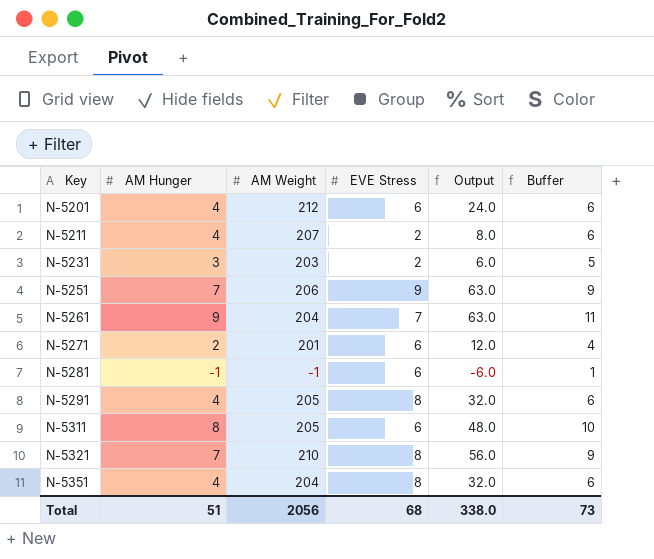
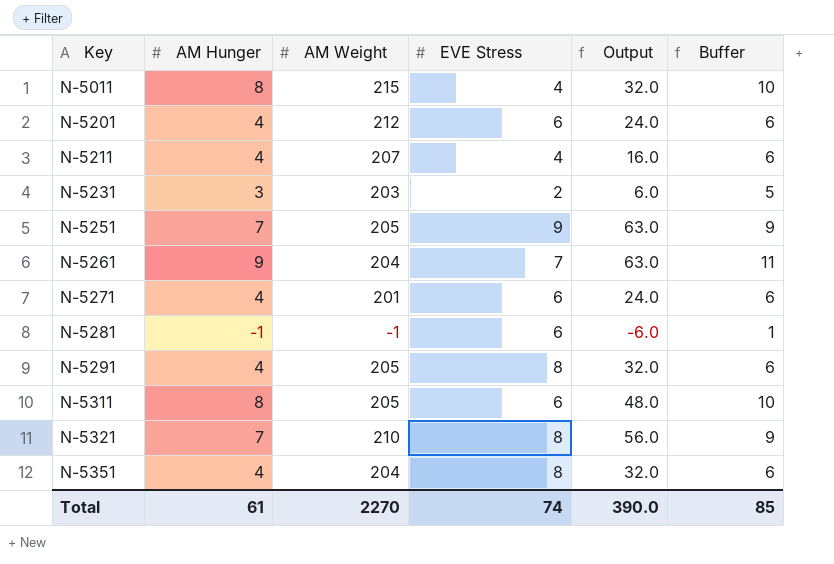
row N-5011: none -> 8 | 215 | 4 | 32.0 | 10
N-5211 | EVE Stress: 2 -> 4
N-5211 | Output: 8.0 -> 16.0
N-5251 | AM Weight: 206 -> 205
N-5271 | AM Hunger: 2 -> 4
N-5271 | Output: 12.0 -> 24.0
N-5271 | Buffer: 4 -> 6
Total | AM Hunger: 51 -> 61
Total | AM Weight: 2056 -> 2270
Total | EVE Stress: 68 -> 74
Total | Output: 338.0 -> 390.0
Total | Buffer: 73 -> 85

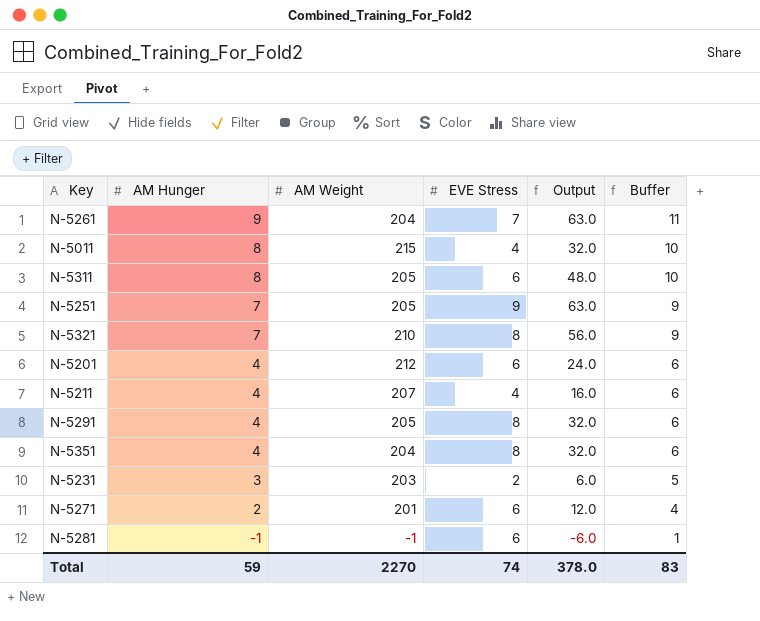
row order: Key ascending -> AM Hunger descending
N-5271 | AM Hunger: 4 -> 2
N-5271 | Output: 24.0 -> 12.0
N-5271 | Buffer: 6 -> 4
Total | AM Hunger: 61 -> 59
Total | Output: 390.0 -> 378.0
Total | Buffer: 85 -> 83

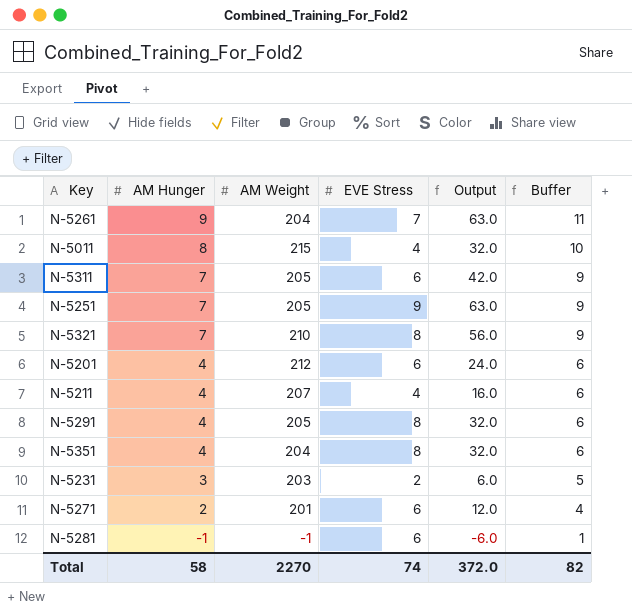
N-5311 | AM Hunger: 8 -> 7
N-5311 | Output: 48.0 -> 42.0
N-5311 | Buffer: 10 -> 9
Total | AM Hunger: 59 -> 58
Total | Output: 378.0 -> 372.0
Total | Buffer: 83 -> 82

